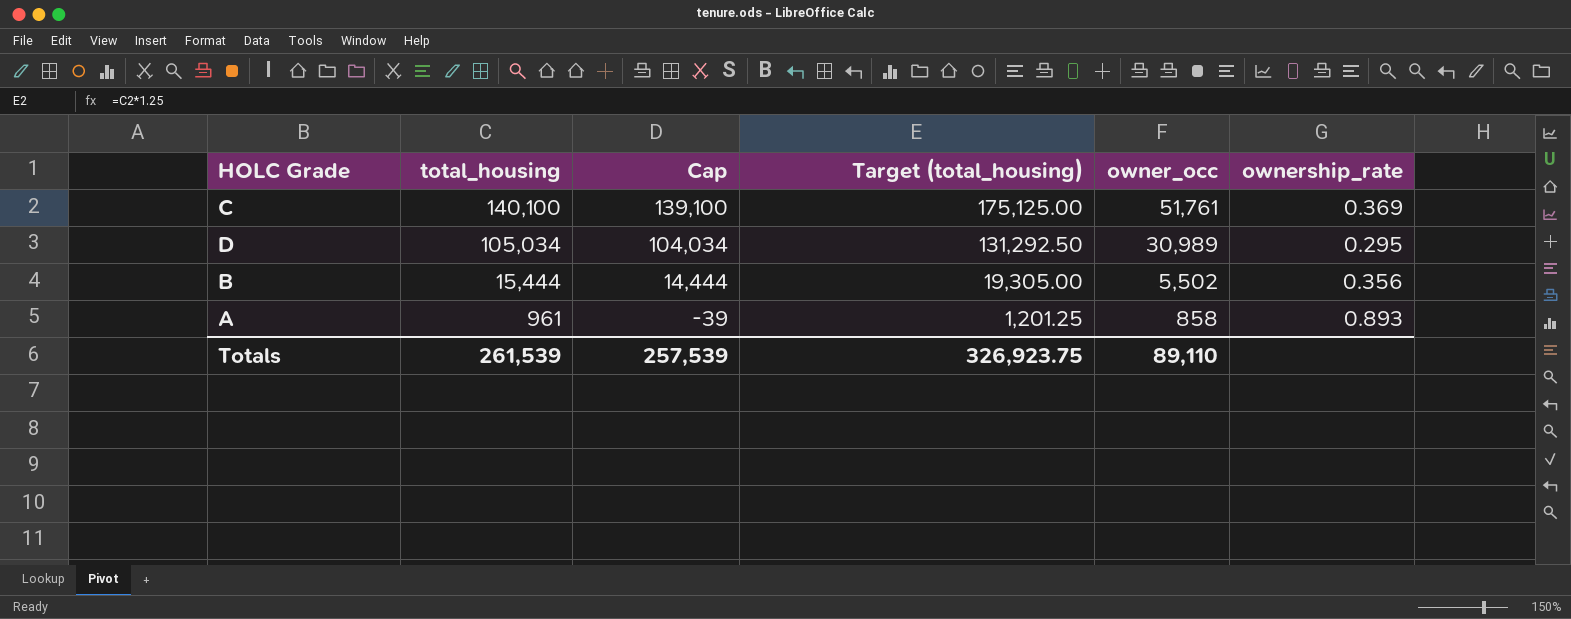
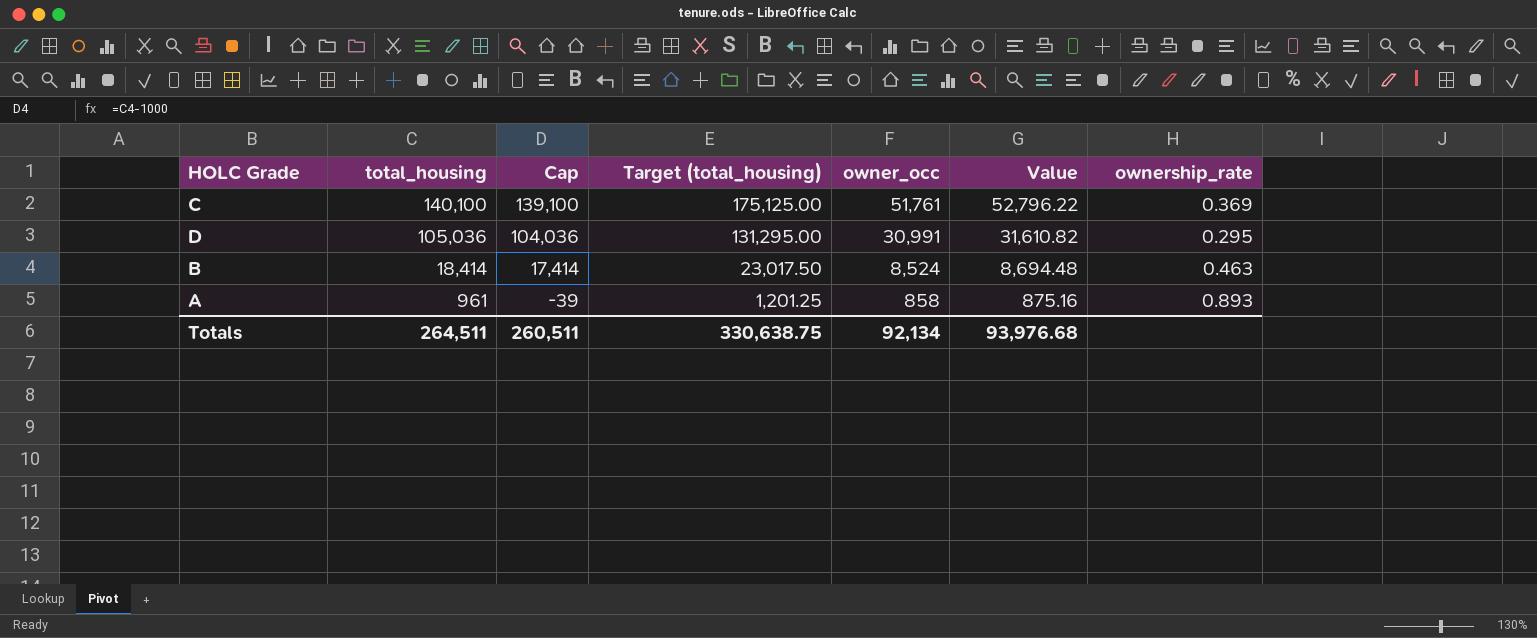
column Value | formula: none -> [owner_occ] * 1.02
D | total_housing: 105,034 -> 105,036
D | Cap: 104,034 -> 104,036
D | Target (total_housing): 131,292.50 -> 131,295.00
D | owner_occ: 30,989 -> 30,991
B | total_housing: 15,444 -> 18,414
B | Cap: 14,444 -> 17,414
B | Target (total_housing): 19,305.00 -> 23,017.50
B | owner_occ: 5,502 -> 8,524
B | ownership_rate: 0.356 -> 0.463
Totals | total_housing: 261,539 -> 264,511
Totals | Cap: 257,539 -> 260,511
Totals | Target (total_housing): 326,923.75 -> 330,638.75
Totals | owner_occ: 89,110 -> 92,134

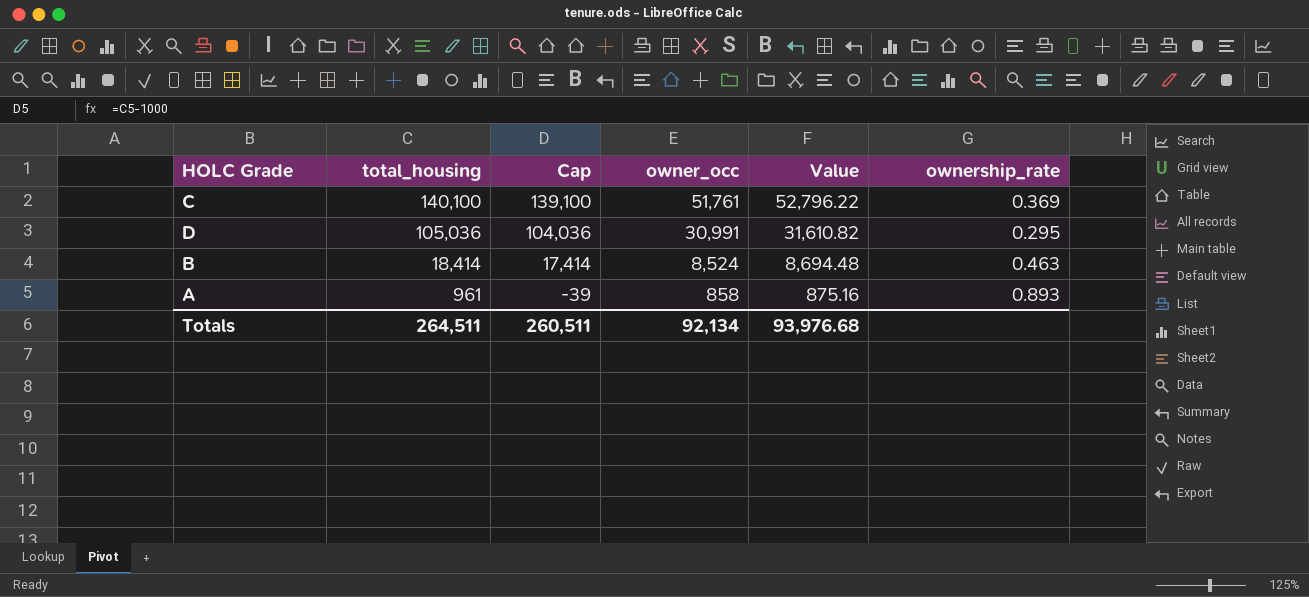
column Target (total_housing) | formula: [total_housing] * 1.25 -> none

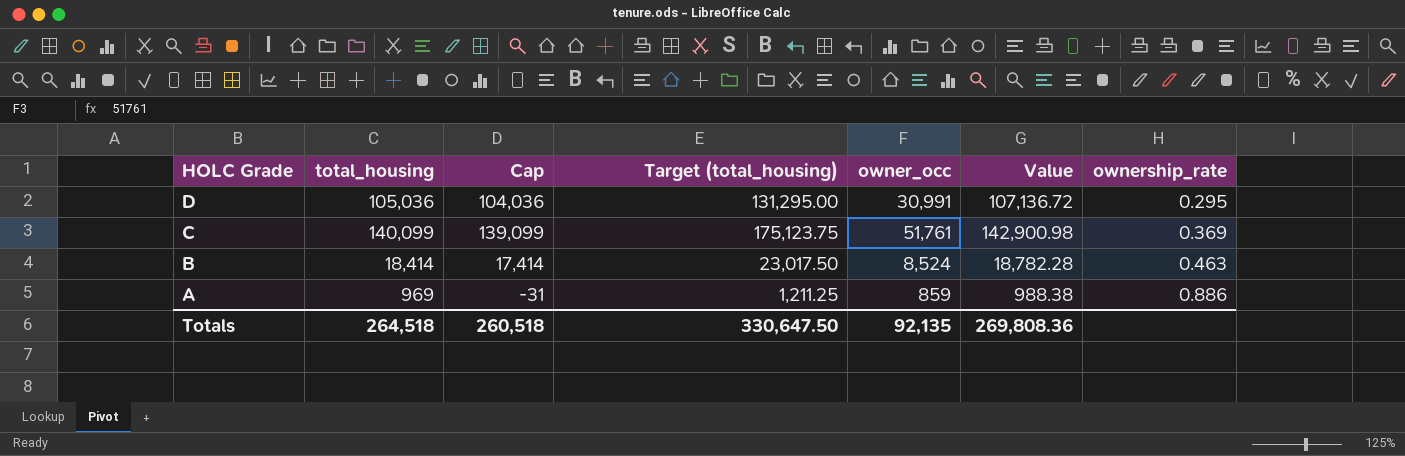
row order: total_housing descending -> HOLC Grade descending
column Target (total_housing) | formula: none -> [total_housing] * 1.25
column Value | formula: [owner_occ] * 1.02 -> [total_housing] * 1.02
C | total_housing: 140,100 -> 140,099
C | Cap: 139,100 -> 139,099
A | total_housing: 961 -> 969
A | Cap: -39 -> -31
A | owner_occ: 858 -> 859
A | ownership_rate: 0.893 -> 0.886
Totals | total_housing: 264,511 -> 264,518
Totals | Cap: 260,511 -> 260,518
Totals | owner_occ: 92,134 -> 92,135
Totals | Value: 93,976.68 -> 269,808.36

